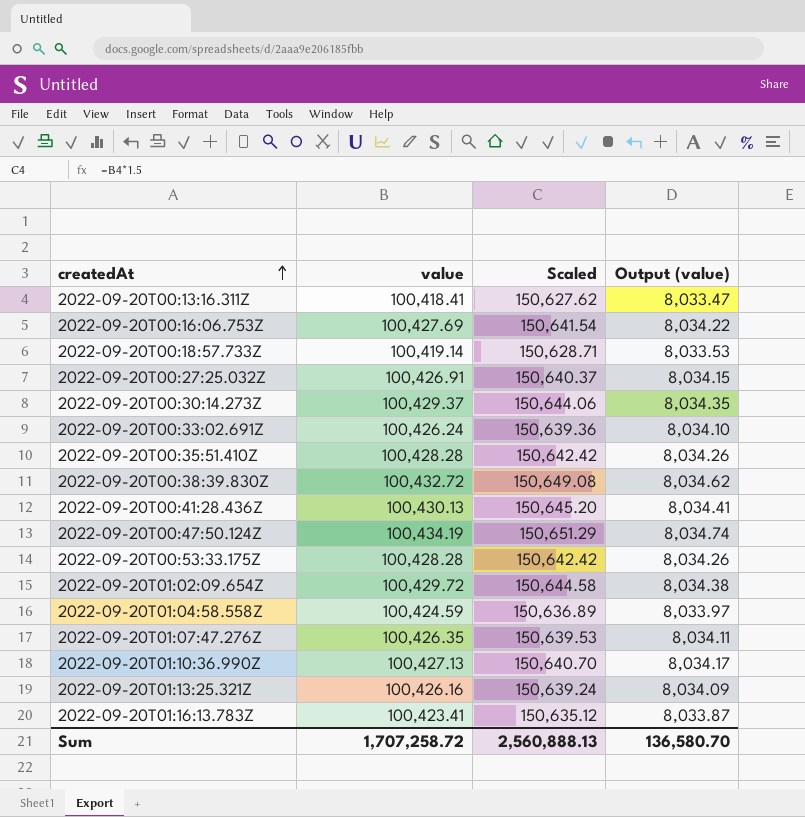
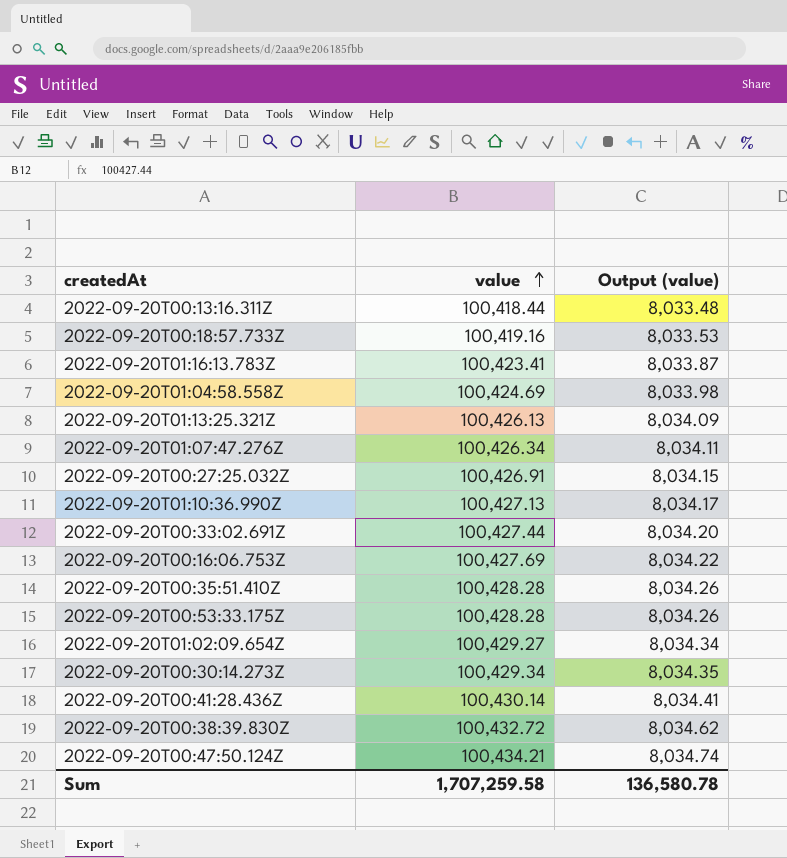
row order: createdAt ascending -> value ascending
column Scaled | formula: [value] * 1.5 -> none
2022-09-20T00:13:16.311Z | value: 100,418.41 -> 100,418.44
2022-09-20T00:13:16.311Z | Output (value): 8,033.47 -> 8,033.48
2022-09-20T00:18:57.733Z | value: 100,419.14 -> 100,419.16
2022-09-20T01:04:58.558Z | value: 100,424.59 -> 100,424.69
2022-09-20T01:04:58.558Z | Output (value): 8,033.97 -> 8,033.98
2022-09-20T01:13:25.321Z | value: 100,426.16 -> 100,426.13
2022-09-20T01:07:47.276Z | value: 100,426.35 -> 100,426.34
2022-09-20T00:33:02.691Z | value: 100,426.24 -> 100,427.44
2022-09-20T00:33:02.691Z | Output (value): 8,034.10 -> 8,034.20
2022-09-20T01:02:09.654Z | value: 100,429.72 -> 100,429.27
2022-09-20T01:02:09.654Z | Output (value): 8,034.38 -> 8,034.34
2022-09-20T00:30:14.273Z | value: 100,429.37 -> 100,429.34
2022-09-20T00:41:28.436Z | value: 100,430.13 -> 100,430.14
2022-09-20T00:47:50.124Z | value: 100,434.19 -> 100,434.21
Sum | value: 1,707,258.72 -> 1,707,259.58
Sum | Output (value): 136,580.70 -> 136,580.78

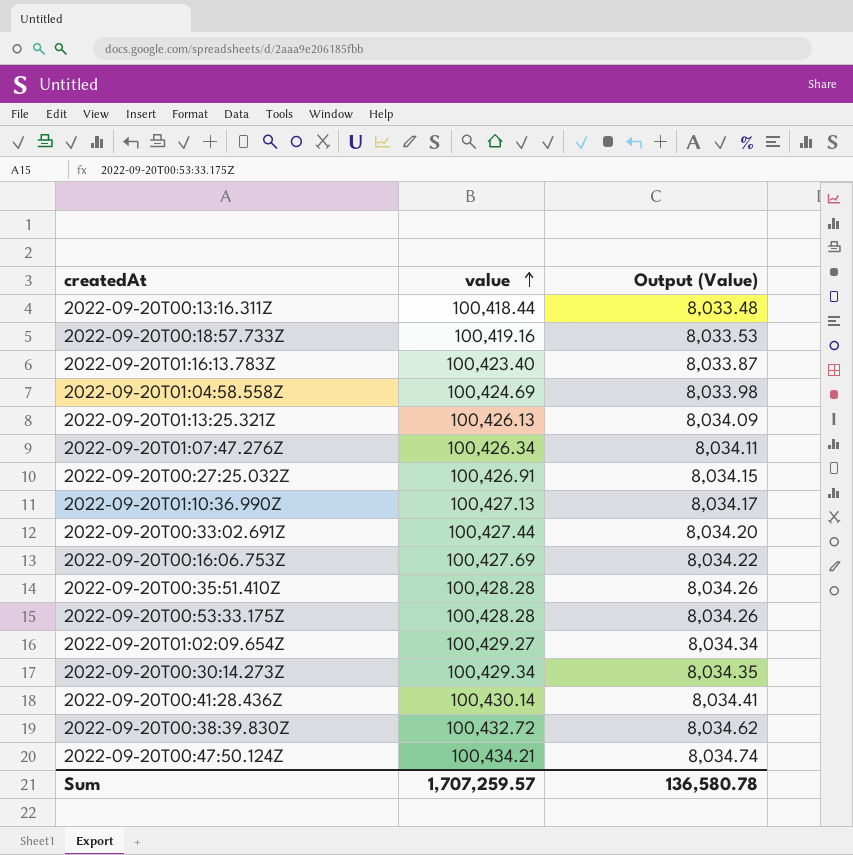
column name: Output (value) -> Output (Value)
2022-09-20T01:16:13.783Z | value: 100,423.41 -> 100,423.40
Sum | value: 1,707,259.58 -> 1,707,259.57

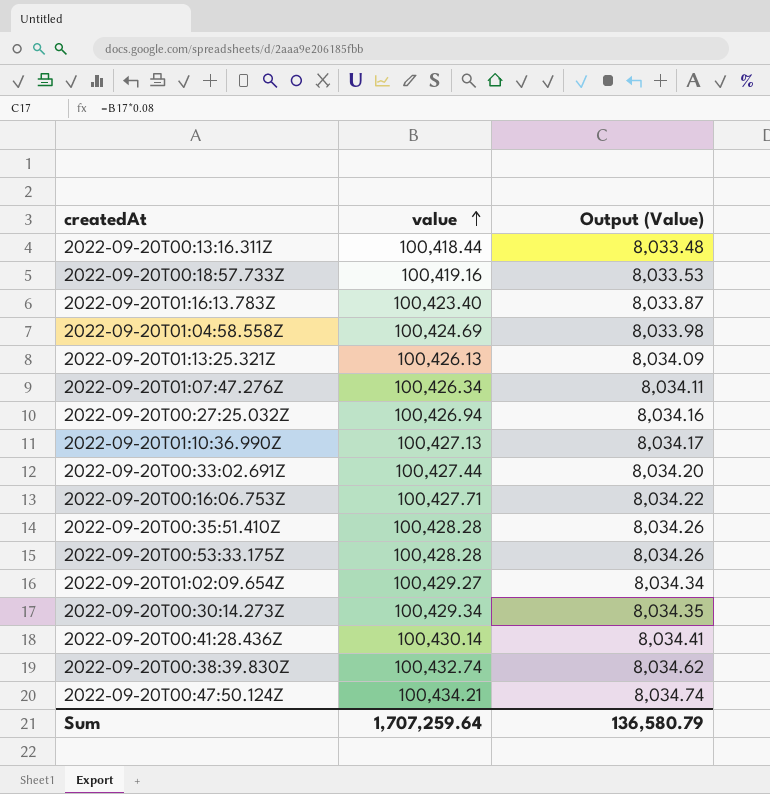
2022-09-20T00:27:25.032Z | value: 100,426.91 -> 100,426.94
2022-09-20T00:27:25.032Z | Output (Value): 8,034.15 -> 8,034.16
2022-09-20T00:16:06.753Z | value: 100,427.69 -> 100,427.71
2022-09-20T00:38:39.830Z | value: 100,432.72 -> 100,432.74
Sum | value: 1,707,259.57 -> 1,707,259.64
Sum | Output (Value): 136,580.78 -> 136,580.79

